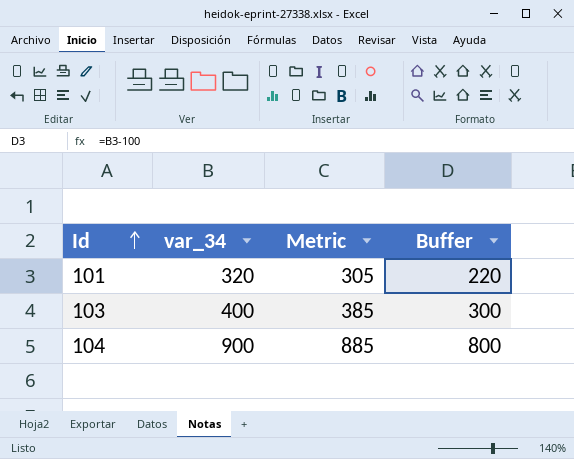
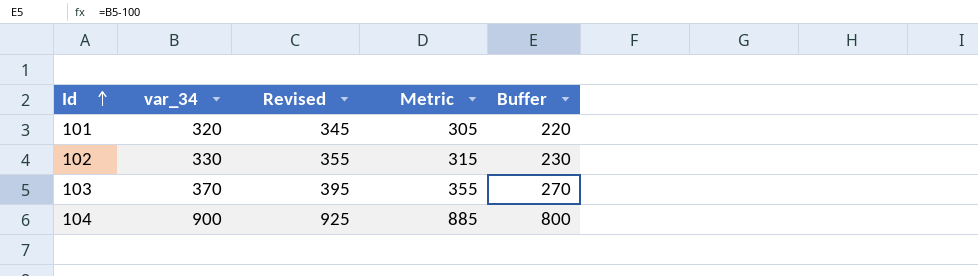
column Revised | formula: none -> [var_34] + 25
row 102: none -> 330 | 355 | 315 | 230
103 | var_34: 400 -> 370
103 | Metric: 385 -> 355
103 | Buffer: 300 -> 270

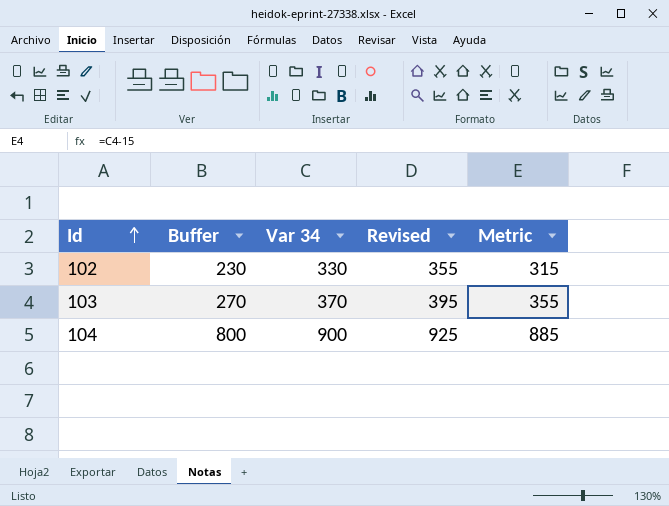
column Buffer | position: 5 -> 2
column name: var_34 -> Var 34
row 101: 320 | 345 | 305 | 220 -> none

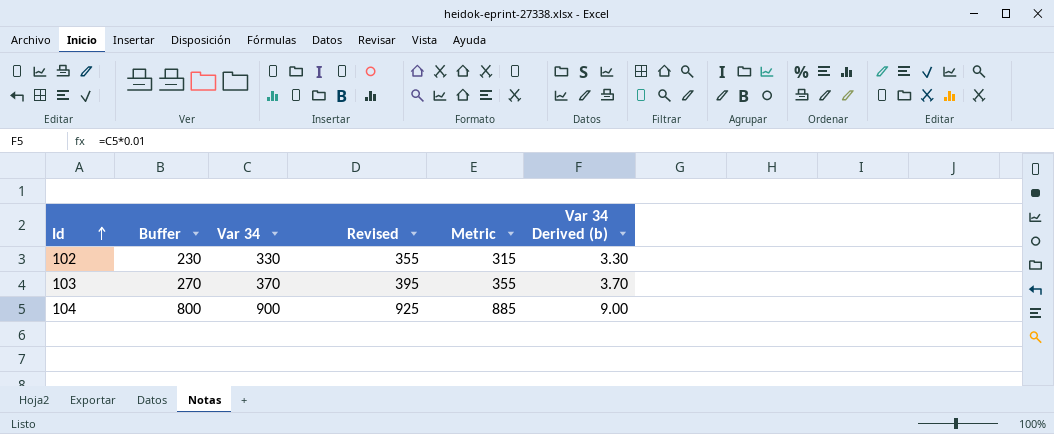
column Var 34 Derived (b) | formula: none -> [Var 34] * 0.01

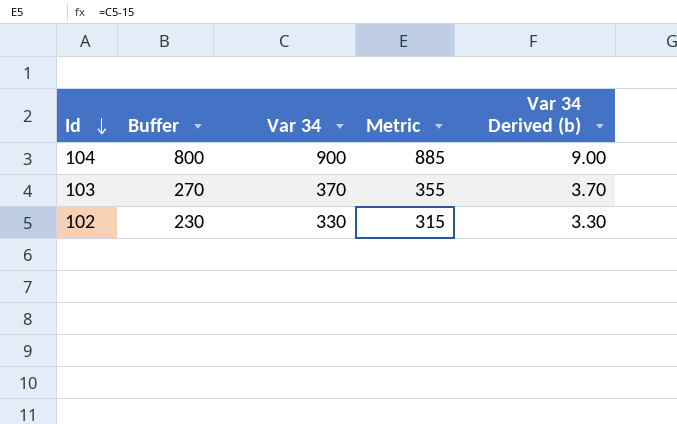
row order: Id ascending -> Id descending
column Revised | formula: [Var 34] + 25 -> none

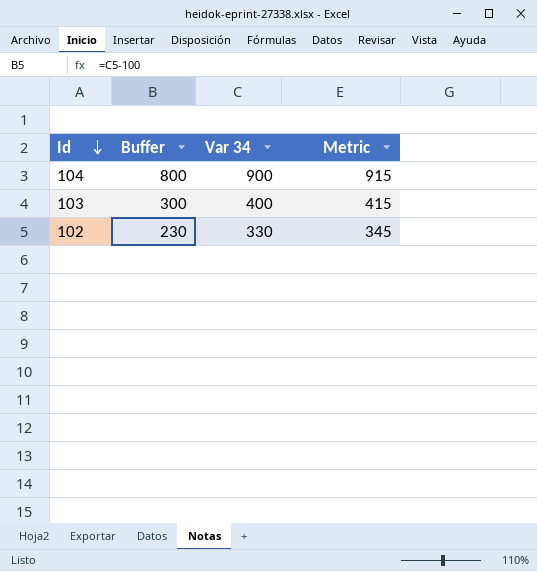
column Var 34 Derived (b) | formula: [Var 34] * 0.01 -> none
column Metric | formula: [Var 34] - 15 -> [Var 34] + 15
103 | Buffer: 270 -> 300
103 | Var 34: 370 -> 400

